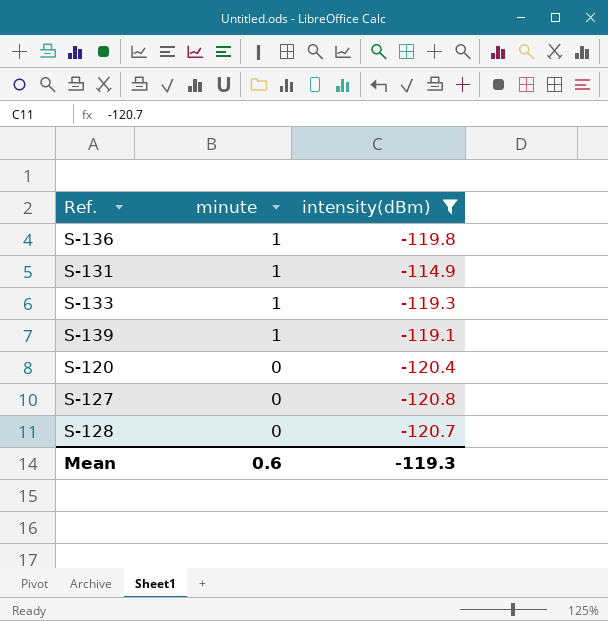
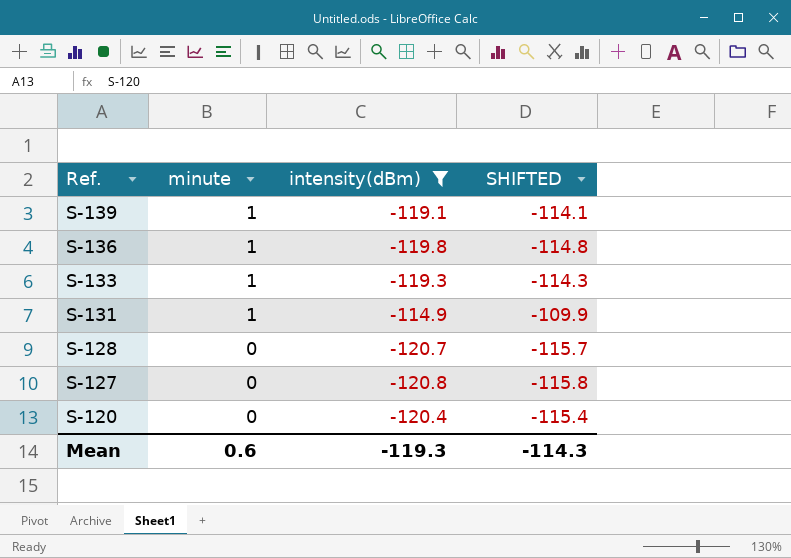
row order: minute descending -> Ref. descending
column SHIFTED | formula: none -> [intensity(dBm)] + 5

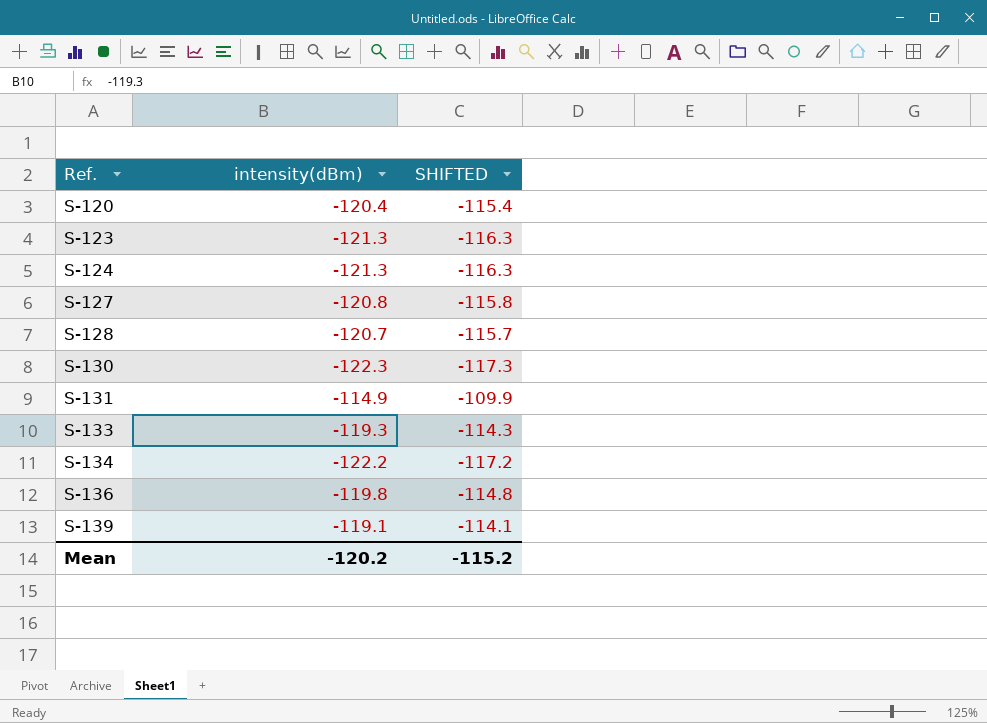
filter: intensity(dBm) >= -120.8 -> none
row order: Ref. descending -> Ref. ascending
column minute | position: 2 -> none
Mean | intensity(dBm): -119.3 -> -120.2
Mean | SHIFTED: -114.3 -> -115.2

